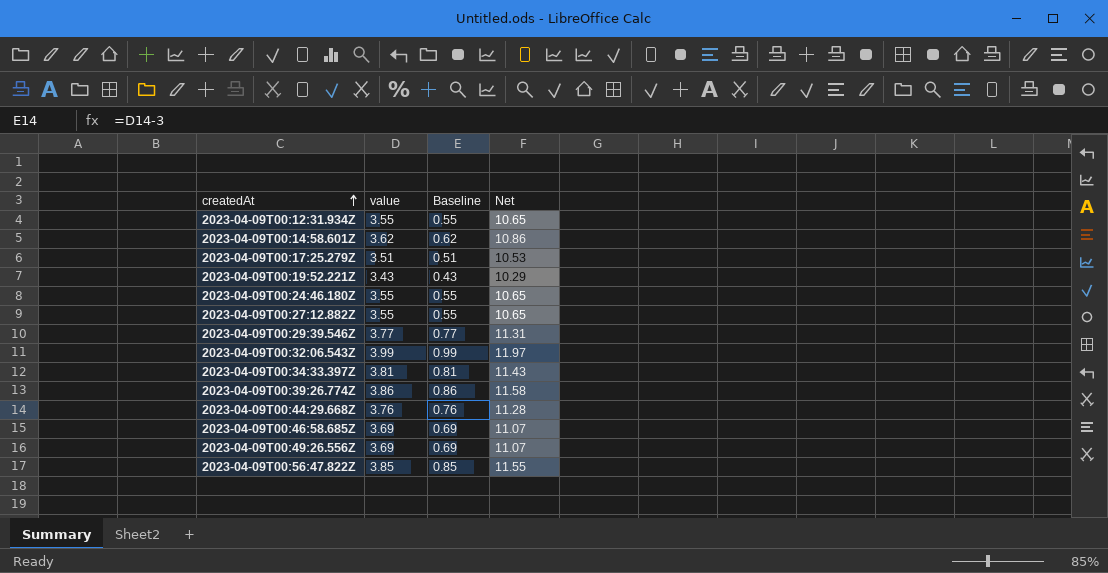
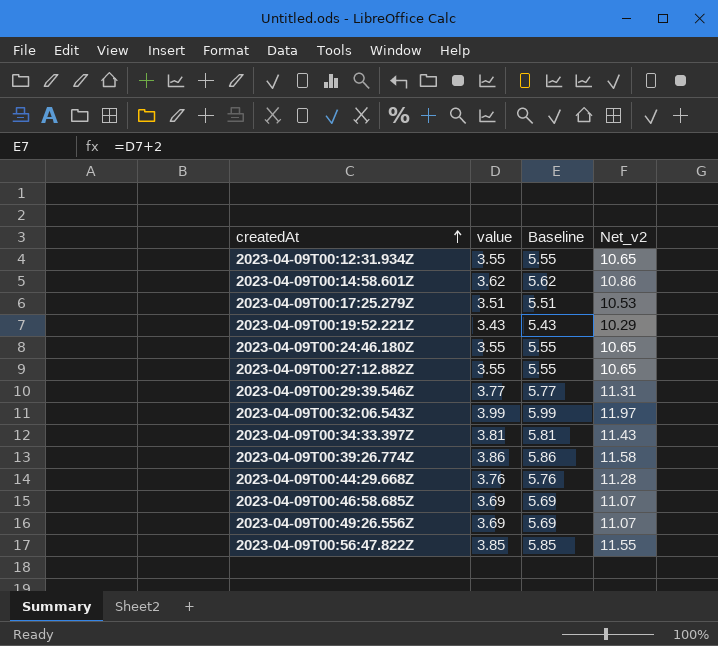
column Baseline | formula: [value] - 3 -> [value] + 2
column name: Net -> Net_v2

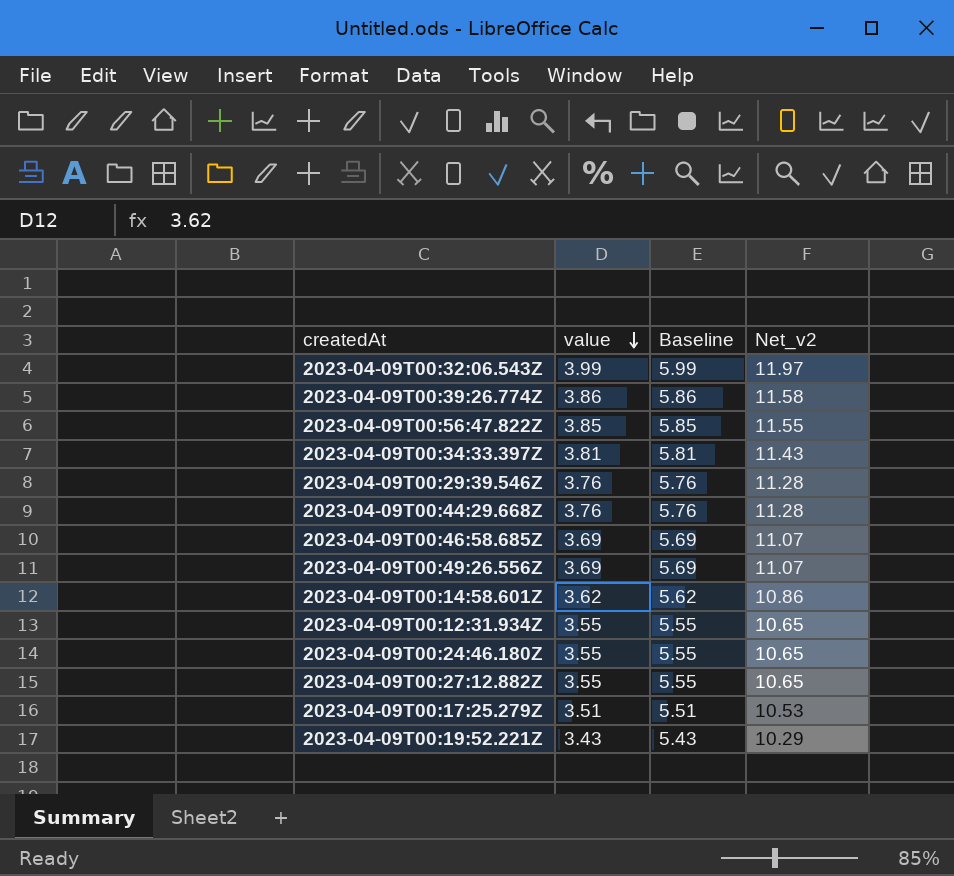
row order: createdAt ascending -> value descending
2023-04-09T00:29:39.546Z | value: 3.77 -> 3.76
2023-04-09T00:29:39.546Z | Baseline: 5.77 -> 5.76
2023-04-09T00:29:39.546Z | Net_v2: 11.31 -> 11.28

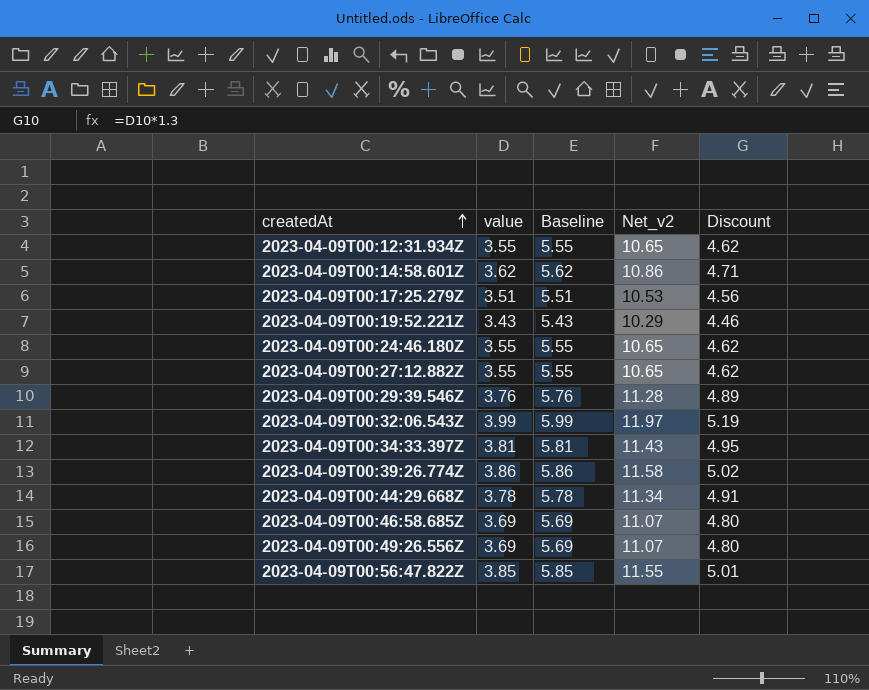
row order: value descending -> createdAt ascending
column Discount | formula: none -> [value] * 1.3
2023-04-09T00:44:29.668Z | value: 3.76 -> 3.78
2023-04-09T00:44:29.668Z | Baseline: 5.76 -> 5.78
2023-04-09T00:44:29.668Z | Net_v2: 11.28 -> 11.34

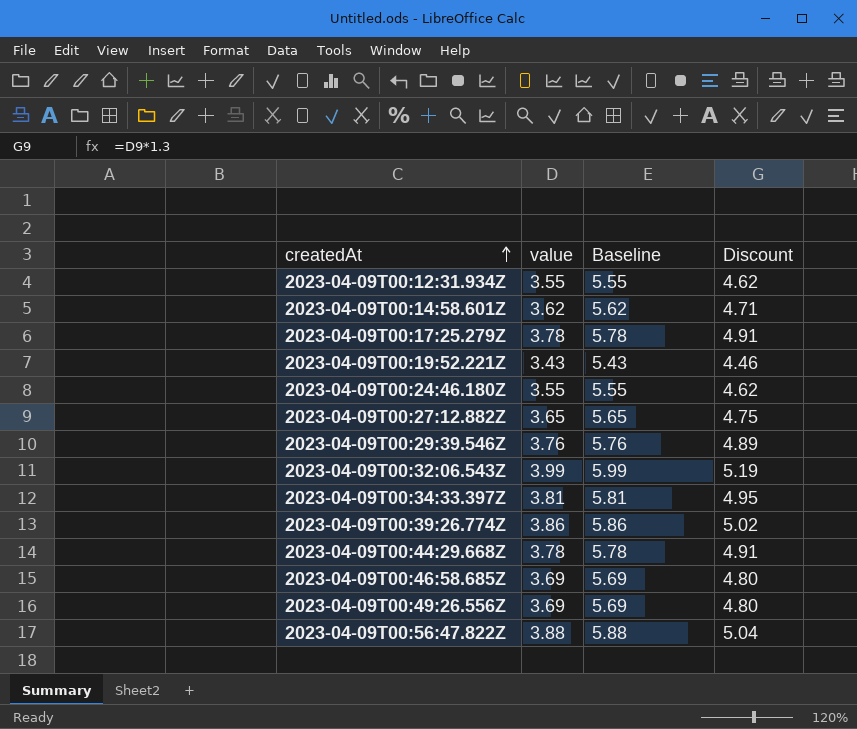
column Net_v2 | formula: [value] * 3 -> none
2023-04-09T00:17:25.279Z | value: 3.51 -> 3.78
2023-04-09T00:17:25.279Z | Baseline: 5.51 -> 5.78
2023-04-09T00:17:25.279Z | Discount: 4.56 -> 4.91
2023-04-09T00:27:12.882Z | value: 3.55 -> 3.65
2023-04-09T00:27:12.882Z | Baseline: 5.55 -> 5.65
2023-04-09T00:27:12.882Z | Discount: 4.62 -> 4.75
2023-04-09T00:56:47.822Z | value: 3.85 -> 3.88
2023-04-09T00:56:47.822Z | Baseline: 5.85 -> 5.88
2023-04-09T00:56:47.822Z | Discount: 5.01 -> 5.04

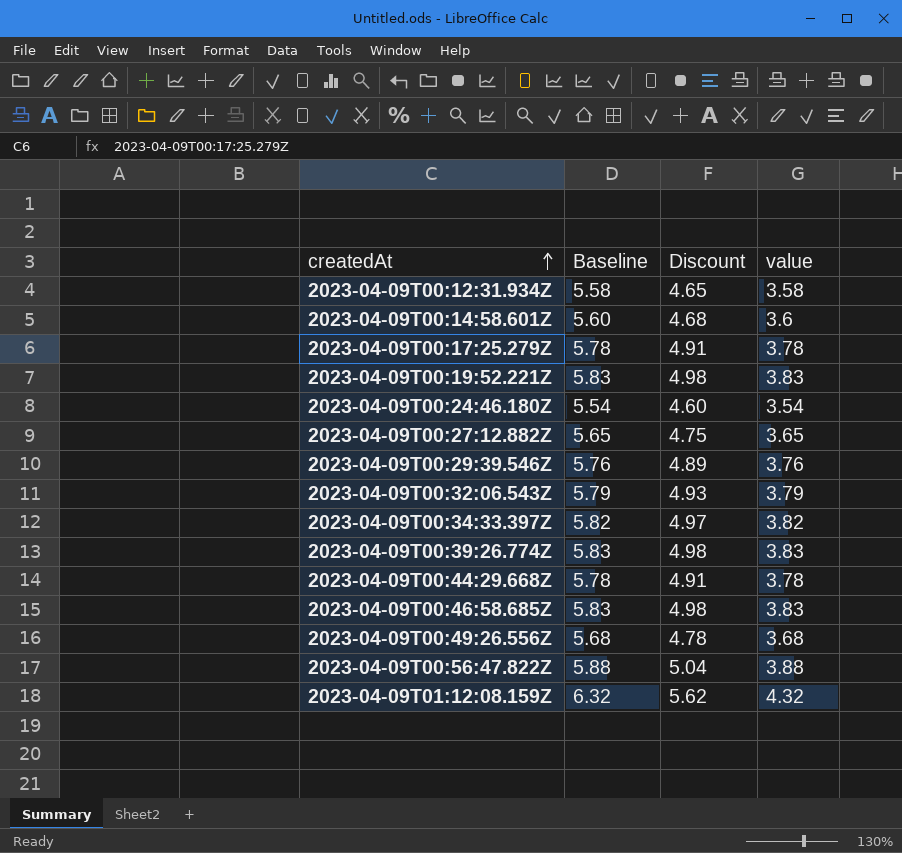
column value | position: 2 -> 4
2023-04-09T00:12:31.934Z | Baseline: 5.55 -> 5.58
2023-04-09T00:12:31.934Z | Discount: 4.62 -> 4.65
2023-04-09T00:12:31.934Z | value: 3.55 -> 3.58
2023-04-09T00:14:58.601Z | Baseline: 5.62 -> 5.60
2023-04-09T00:14:58.601Z | Discount: 4.71 -> 4.68
2023-04-09T00:14:58.601Z | value: 3.62 -> 3.6
2023-04-09T00:19:52.221Z | Baseline: 5.43 -> 5.83
2023-04-09T00:19:52.221Z | Discount: 4.46 -> 4.98
2023-04-09T00:19:52.221Z | value: 3.43 -> 3.83
2023-04-09T00:24:46.180Z | Baseline: 5.55 -> 5.54
2023-04-09T00:24:46.180Z | Discount: 4.62 -> 4.60
2023-04-09T00:24:46.180Z | value: 3.55 -> 3.54
2023-04-09T00:32:06.543Z | Baseline: 5.99 -> 5.79
2023-04-09T00:32:06.543Z | Discount: 5.19 -> 4.93
2023-04-09T00:32:06.543Z | value: 3.99 -> 3.79
2023-04-09T00:34:33.397Z | Baseline: 5.81 -> 5.82
2023-04-09T00:34:33.397Z | Discount: 4.95 -> 4.97
2023-04-09T00:34:33.397Z | value: 3.81 -> 3.82
2023-04-09T00:39:26.774Z | Baseline: 5.86 -> 5.83
2023-04-09T00:39:26.774Z | Discount: 5.02 -> 4.98
2023-04-09T00:39:26.774Z | value: 3.86 -> 3.83
2023-04-09T00:46:58.685Z | Baseline: 5.69 -> 5.83
2023-04-09T00:46:58.685Z | Discount: 4.80 -> 4.98
2023-04-09T00:46:58.685Z | value: 3.69 -> 3.83
2023-04-09T00:49:26.556Z | Baseline: 5.69 -> 5.68
2023-04-09T00:49:26.556Z | Discount: 4.80 -> 4.78
2023-04-09T00:49:26.556Z | value: 3.69 -> 3.68
row 2023-04-09T01:12:08.159Z: none -> 6.32 | 5.62 | 4.32

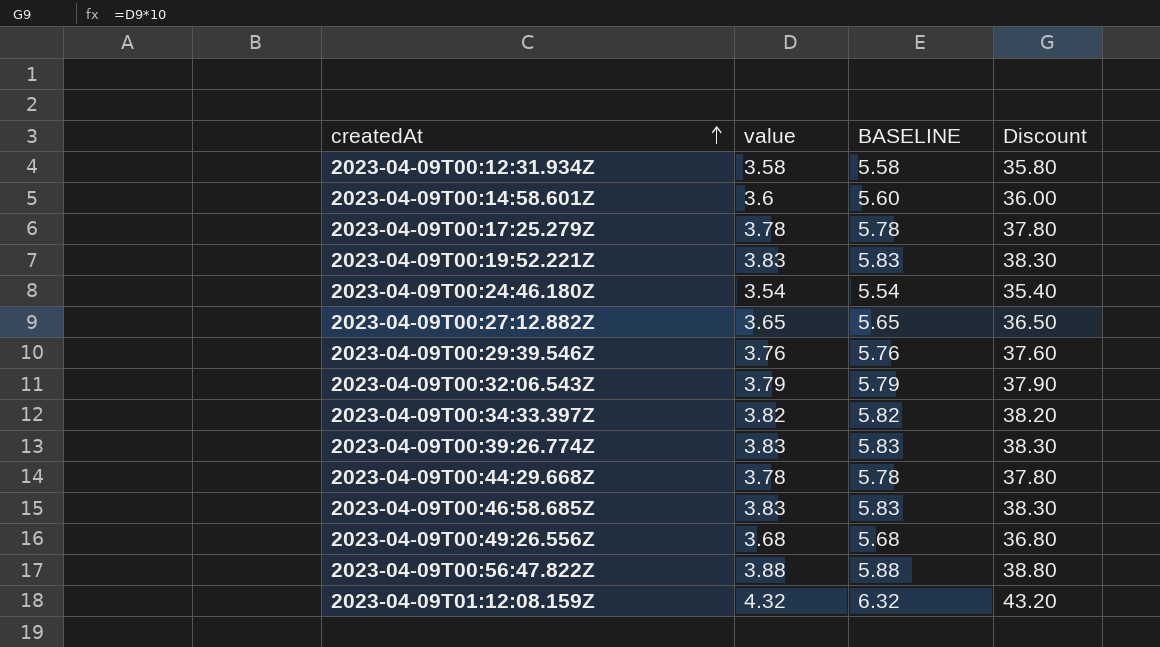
column value | position: 4 -> 2
column name: Baseline -> BASELINE
column Discount | formula: [value] * 1.3 -> [value] * 10

